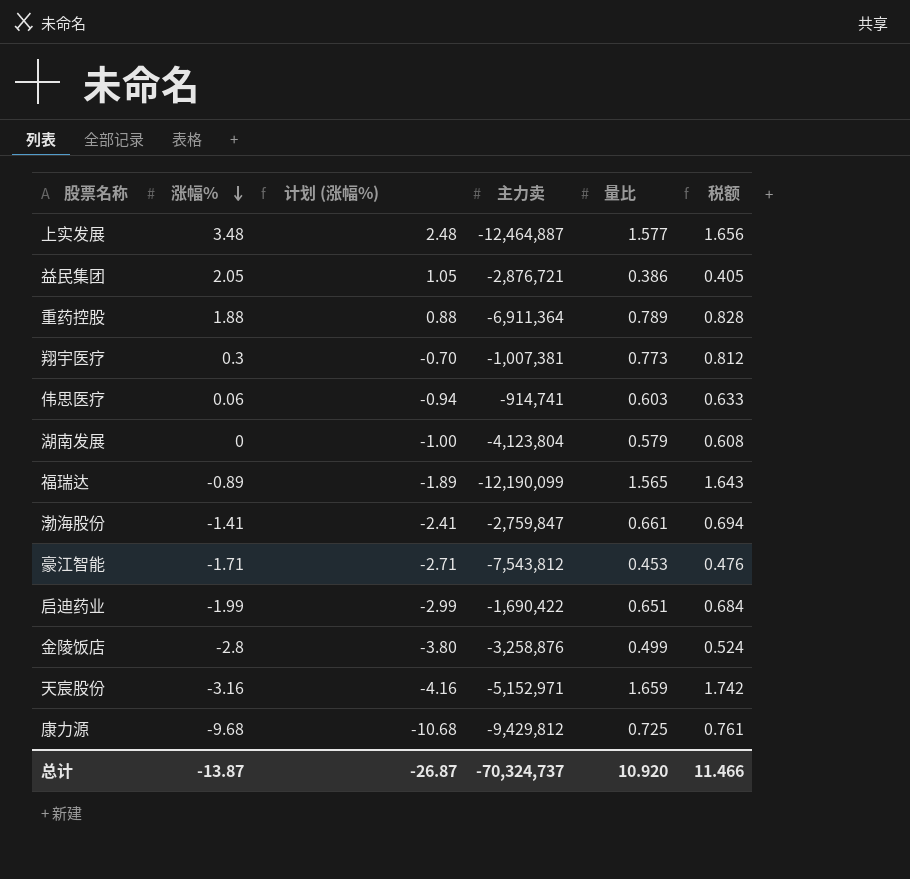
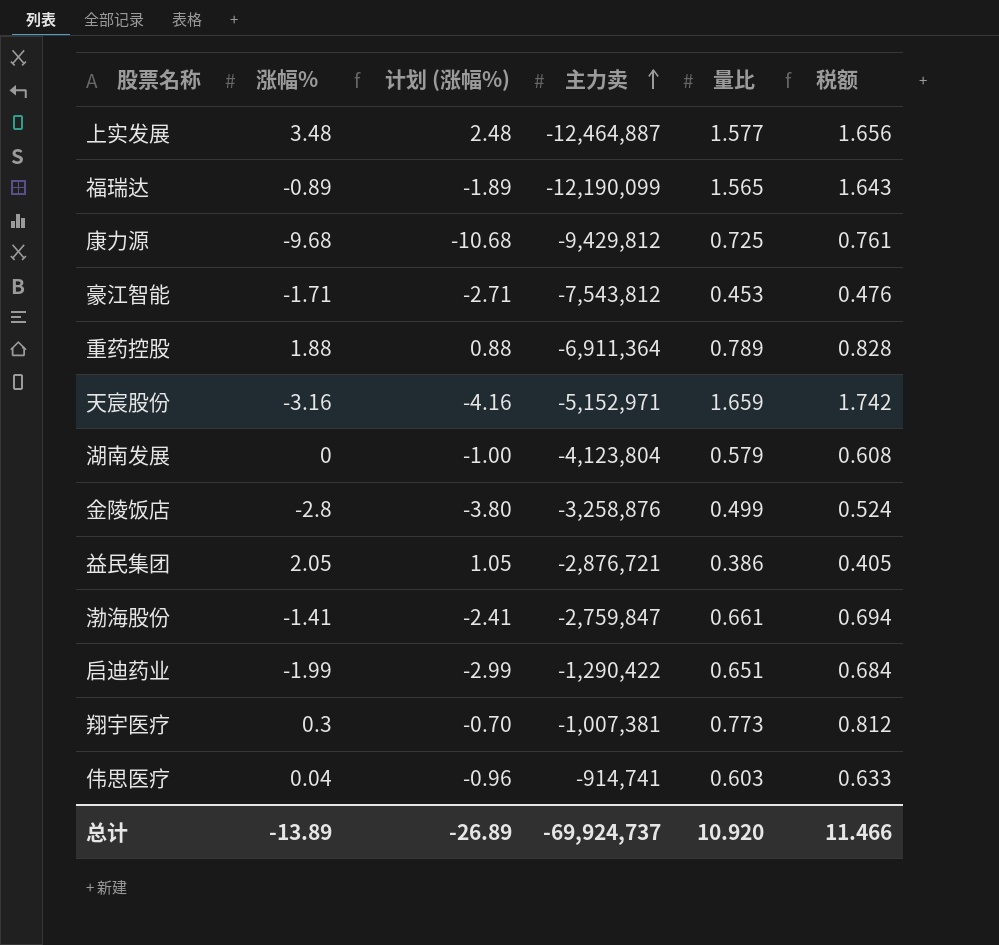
row order: 涨幅% descending -> 主力卖 ascending
启迪药业 | 主力卖: -1,690,422 -> -1,290,422
伟思医疗 | 涨幅%: 0.06 -> 0.04
伟思医疗 | 计划 (涨幅%): -0.94 -> -0.96
总计 | 涨幅%: -13.87 -> -13.89
总计 | 计划 (涨幅%): -26.87 -> -26.89
总计 | 主力卖: -70,324,737 -> -69,924,737

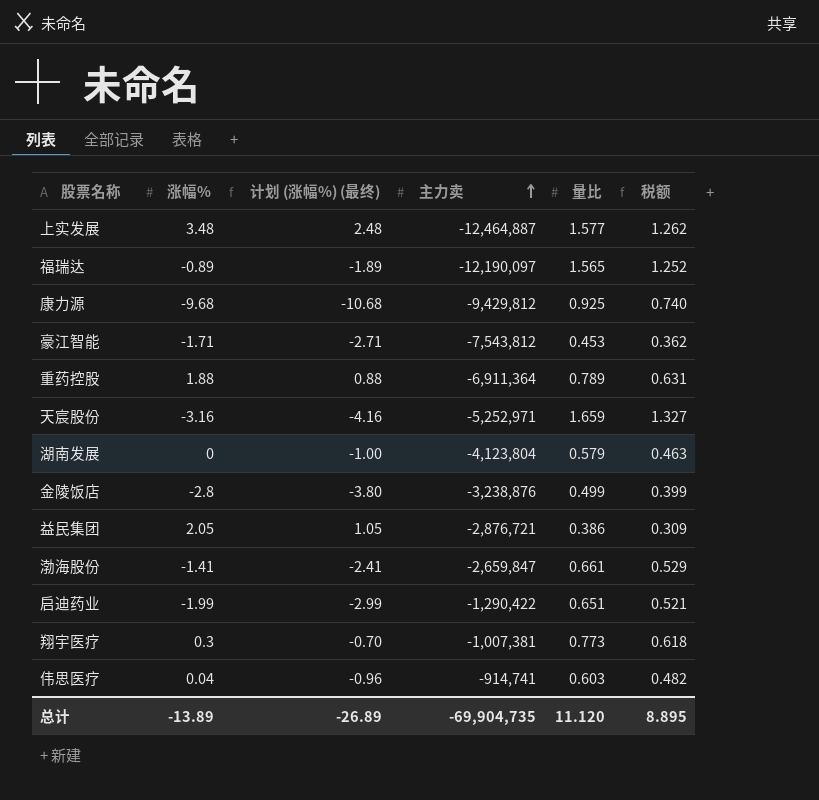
column name: 计划 (涨幅%) -> 计划 (涨幅%) (最终)
column 税额 | formula: [量比] * 1.05 -> [量比] * 0.8
福瑞达 | 主力卖: -12,190,099 -> -12,190,097
康力源 | 量比: 0.725 -> 0.925
天宸股份 | 主力卖: -5,152,971 -> -5,252,971
金陵饭店 | 主力卖: -3,258,876 -> -3,238,876
渤海股份 | 主力卖: -2,759,847 -> -2,659,847
总计 | 主力卖: -69,924,737 -> -69,904,735
总计 | 量比: 10.920 -> 11.120
总计 | 税额: 11.466 -> 8.895

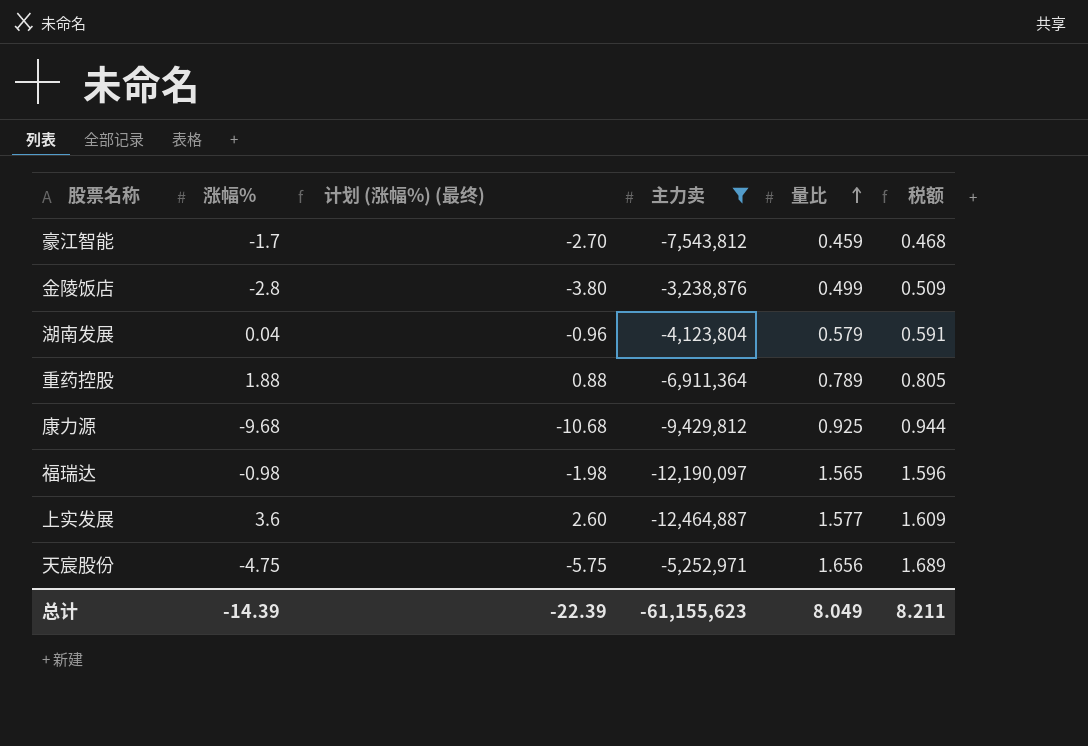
filter: none -> 主力卖 <= -3,238,876
row order: 主力卖 ascending -> 量比 ascending
column 税额 | formula: [量比] * 0.8 -> [量比] * 1.02
豪江智能 | 涨幅%: -1.71 -> -1.7
豪江智能 | 计划 (涨幅%) (最终): -2.71 -> -2.70
豪江智能 | 量比: 0.453 -> 0.459
湖南发展 | 涨幅%: 0 -> 0.04
湖南发展 | 计划 (涨幅%) (最终): -1.00 -> -0.96
福瑞达 | 涨幅%: -0.89 -> -0.98
福瑞达 | 计划 (涨幅%) (最终): -1.89 -> -1.98
上实发展 | 涨幅%: 3.48 -> 3.6
上实发展 | 计划 (涨幅%) (最终): 2.48 -> 2.60
天宸股份 | 涨幅%: -3.16 -> -4.75
天宸股份 | 计划 (涨幅%) (最终): -4.16 -> -5.75
天宸股份 | 量比: 1.659 -> 1.656
总计 | 涨幅%: -13.89 -> -14.39
总计 | 计划 (涨幅%) (最终): -26.89 -> -22.39
总计 | 主力卖: -69,904,735 -> -61,155,623
总计 | 量比: 11.120 -> 8.049
总计 | 税额: 8.895 -> 8.211

